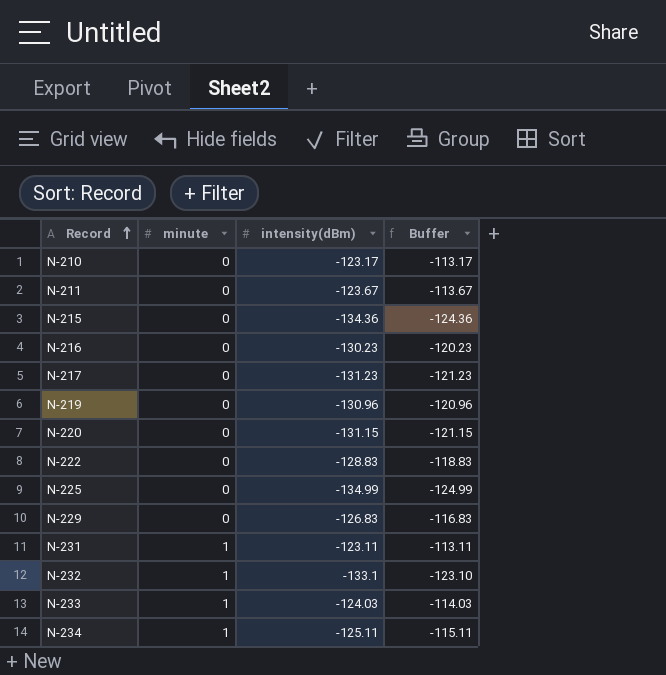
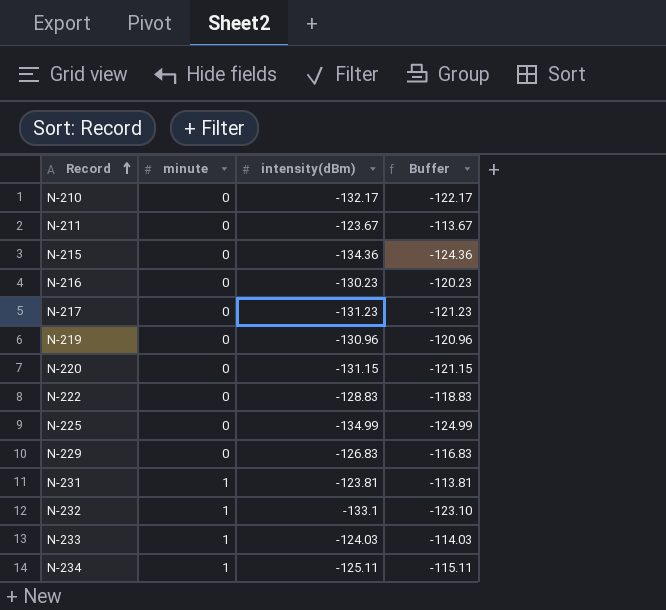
N-210 | intensity(dBm): -123.17 -> -132.17
N-210 | Buffer: -113.17 -> -122.17
N-231 | intensity(dBm): -123.11 -> -123.81
N-231 | Buffer: -113.11 -> -113.81

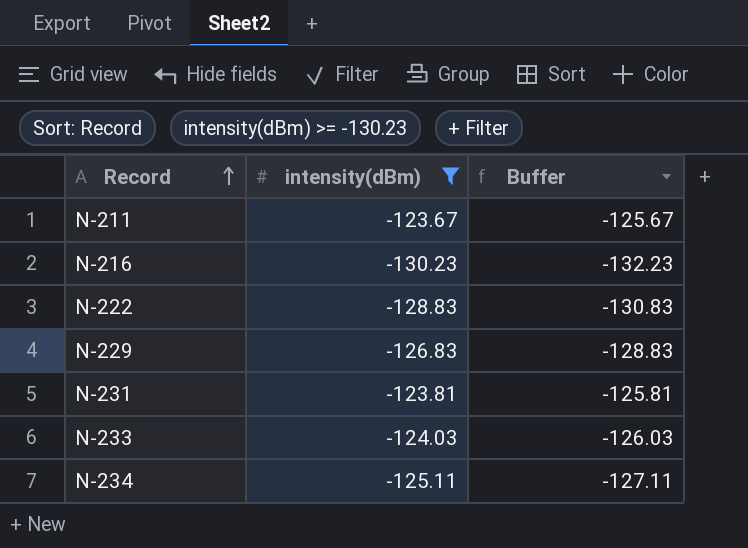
filter: none -> intensity(dBm) >= -130.23
column minute | position: 2 -> none
column Buffer | formula: [intensity(dBm)] + 10 -> [intensity(dBm)] - 2

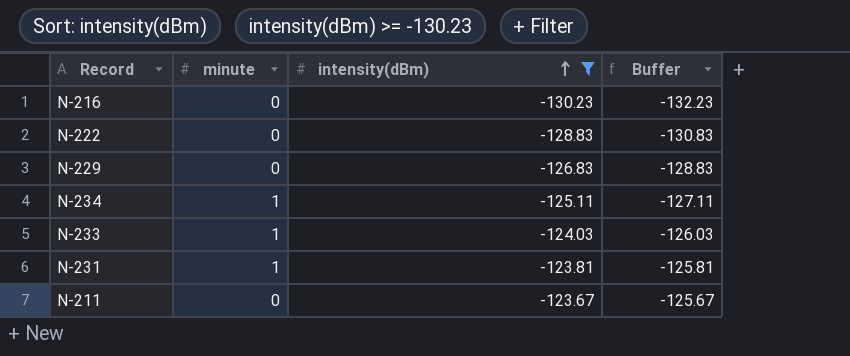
row order: Record ascending -> intensity(dBm) ascending
column minute | position: none -> 2

